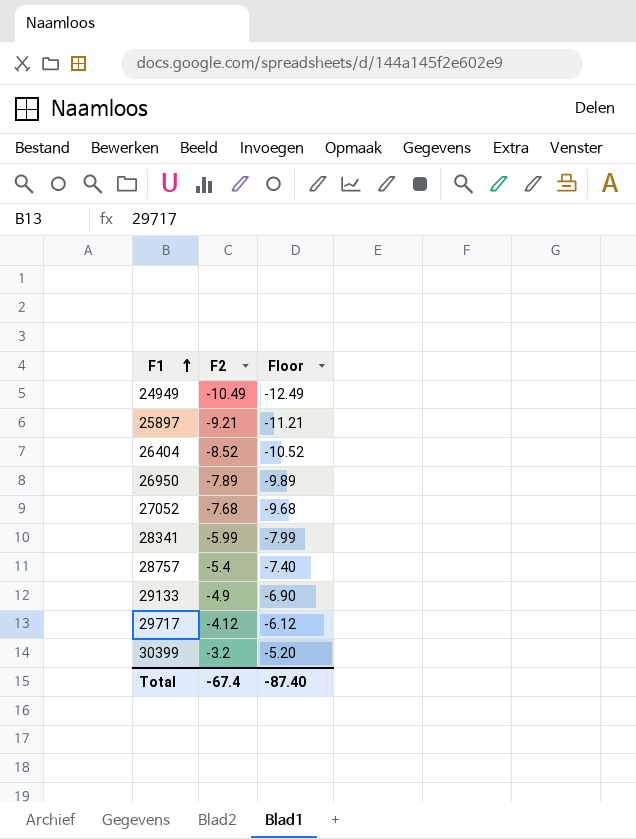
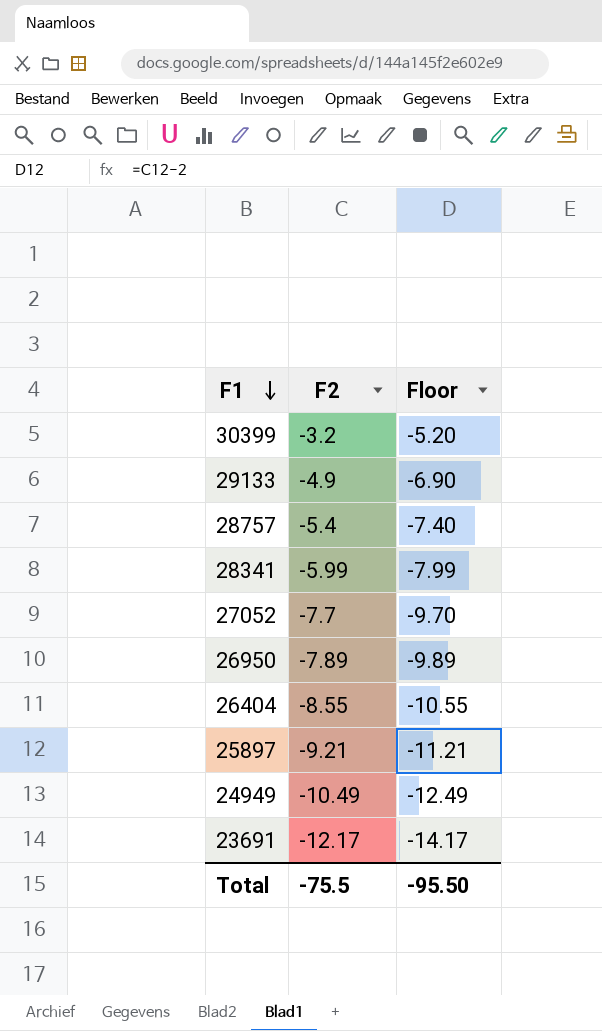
row order: F1 ascending -> F1 descending
row 29717: -4.12 | -6.12 -> none
27052 | F2: -7.68 -> -7.7
27052 | Floor: -9.68 -> -9.70
26404 | F2: -8.52 -> -8.55
26404 | Floor: -10.52 -> -10.55
row 23691: none -> -12.17 | -14.17
Total | F2: -67.4 -> -75.5
Total | Floor: -87.40 -> -95.50

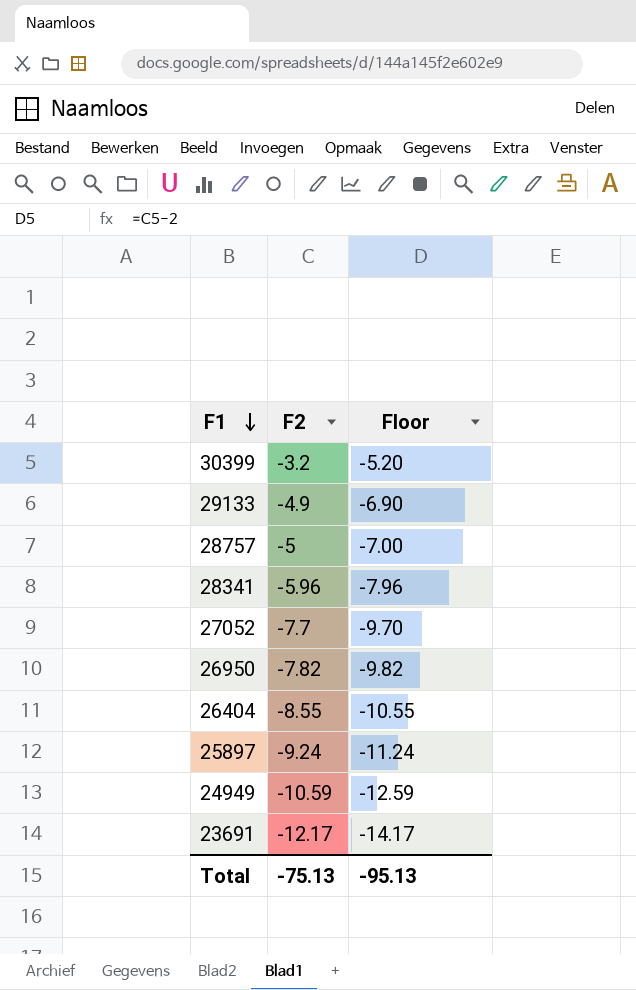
28757 | F2: -5.4 -> -5
28757 | Floor: -7.40 -> -7.00
28341 | F2: -5.99 -> -5.96
28341 | Floor: -7.99 -> -7.96
26950 | F2: -7.89 -> -7.82
26950 | Floor: -9.89 -> -9.82
25897 | F2: -9.21 -> -9.24
25897 | Floor: -11.21 -> -11.24
24949 | F2: -10.49 -> -10.59
24949 | Floor: -12.49 -> -12.59
Total | F2: -75.5 -> -75.13
Total | Floor: -95.50 -> -95.13

